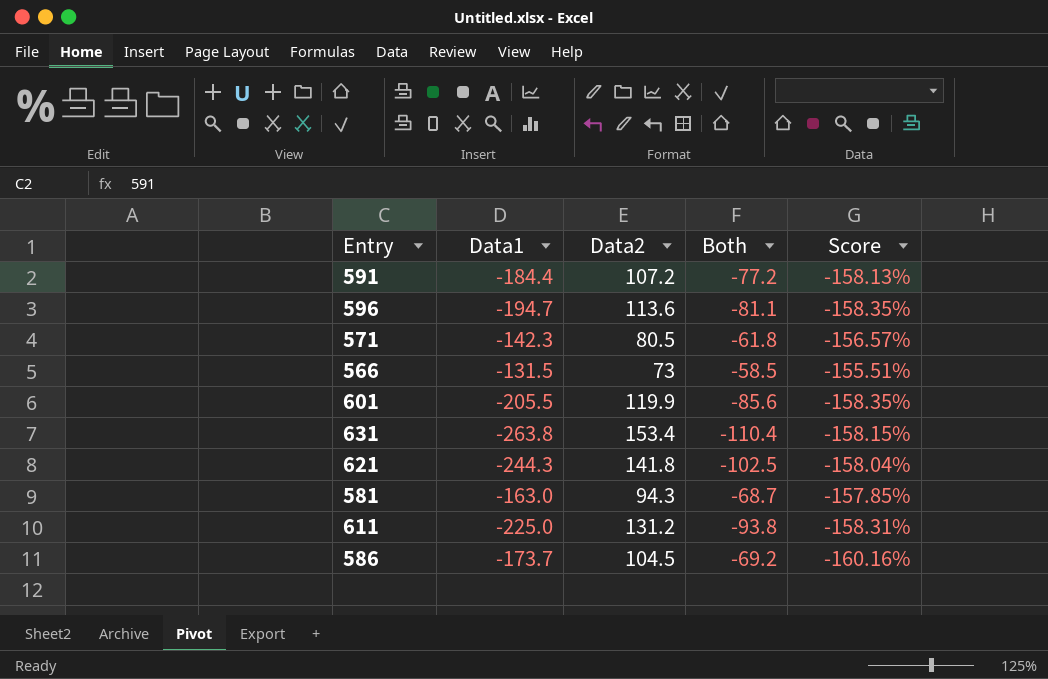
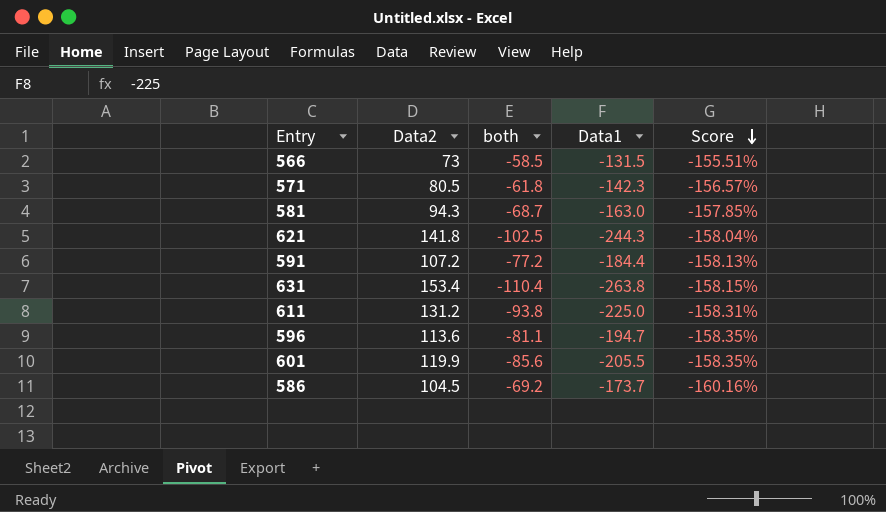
row order: none -> Score descending
column name: Both -> both
column Data1 | position: 2 -> 4

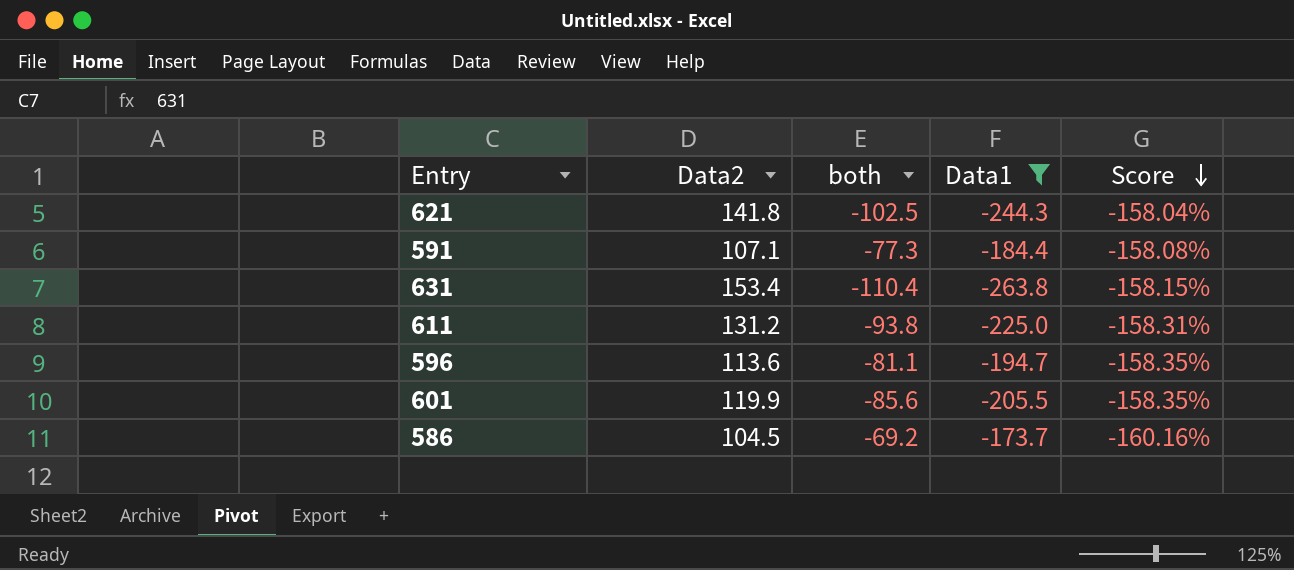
filter: none -> Data1 <= -173.7
591 | Data2: 107.2 -> 107.1
591 | both: -77.2 -> -77.3
591 | Score: -158.13% -> -158.08%

